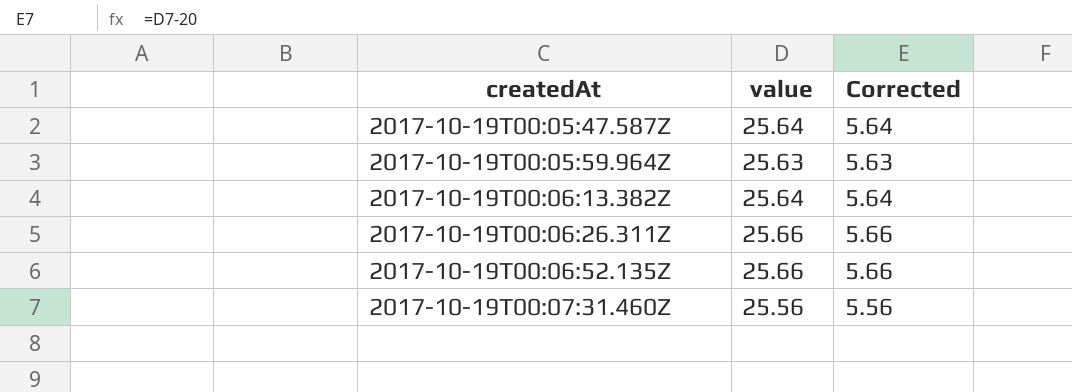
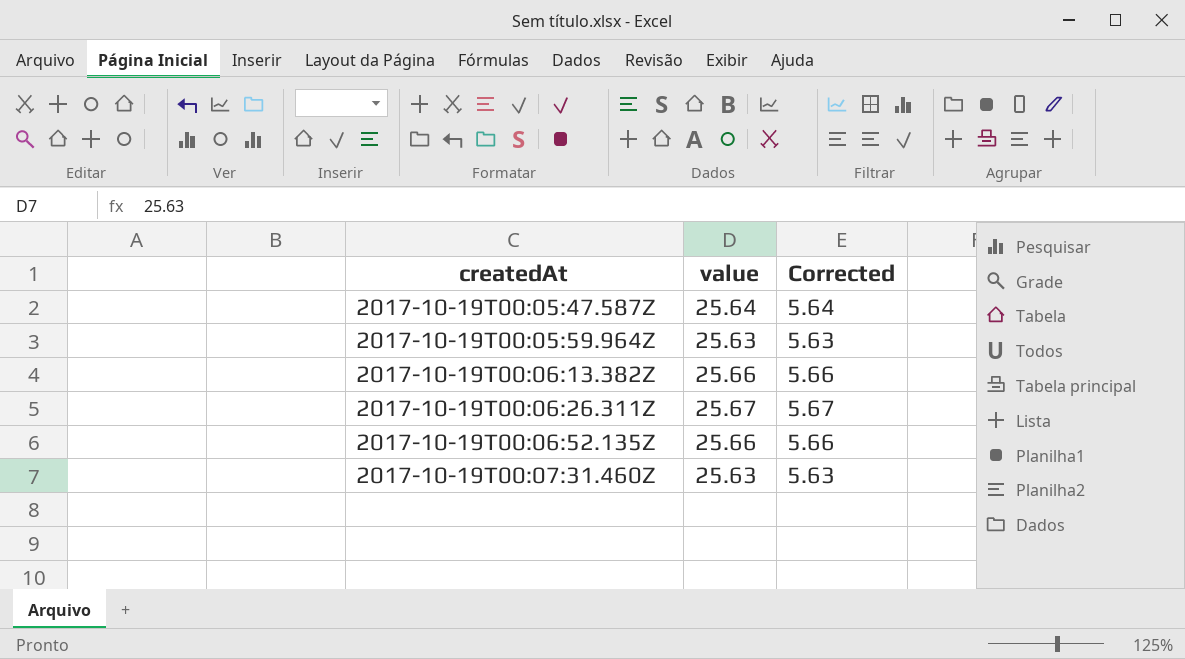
2017-10-19T00:06:13.382Z | value: 25.64 -> 25.66
2017-10-19T00:06:13.382Z | Corrected: 5.64 -> 5.66
2017-10-19T00:06:26.311Z | value: 25.66 -> 25.67
2017-10-19T00:06:26.311Z | Corrected: 5.66 -> 5.67
2017-10-19T00:07:31.460Z | value: 25.56 -> 25.63
2017-10-19T00:07:31.460Z | Corrected: 5.56 -> 5.63

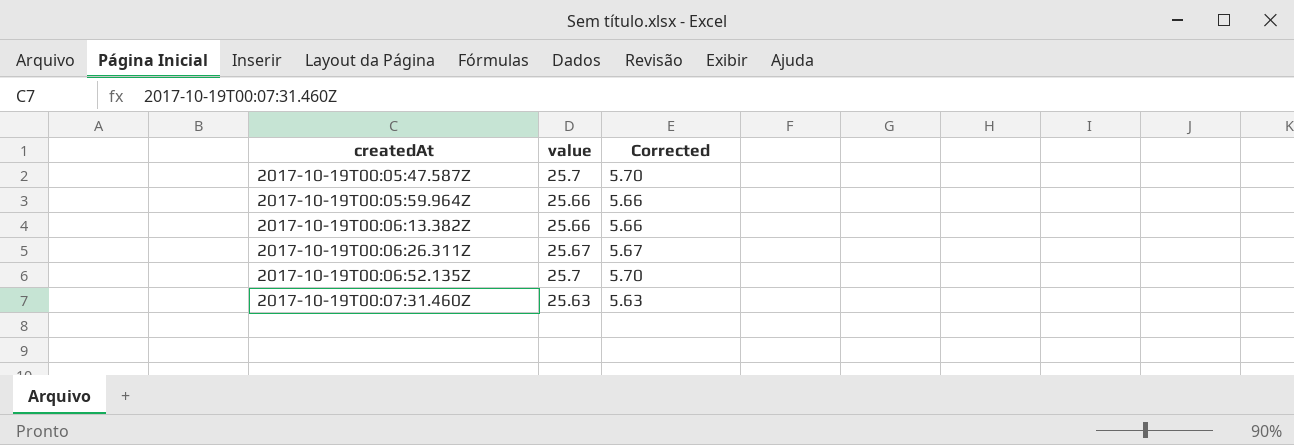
2017-10-19T00:05:47.587Z | value: 25.64 -> 25.7
2017-10-19T00:05:47.587Z | Corrected: 5.64 -> 5.70
2017-10-19T00:05:59.964Z | value: 25.63 -> 25.66
2017-10-19T00:05:59.964Z | Corrected: 5.63 -> 5.66
2017-10-19T00:06:52.135Z | value: 25.66 -> 25.7
2017-10-19T00:06:52.135Z | Corrected: 5.66 -> 5.70

